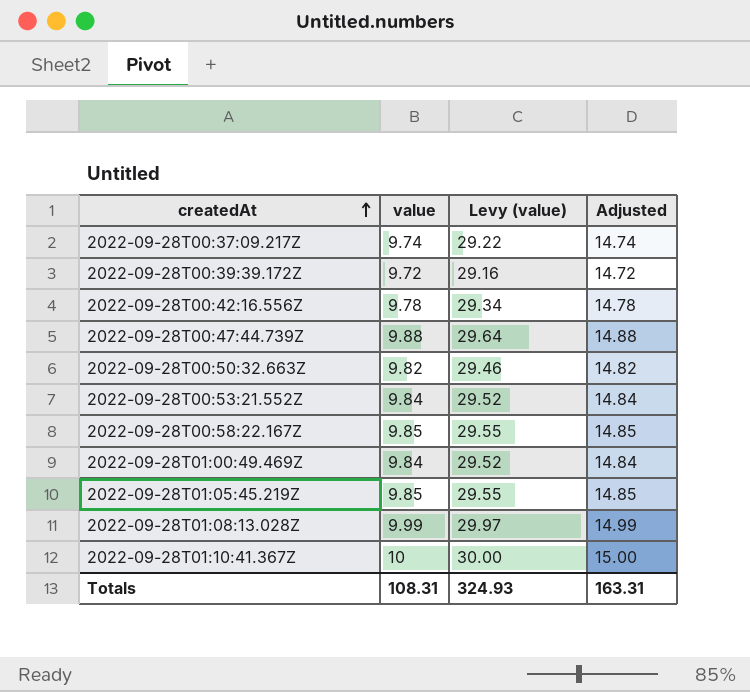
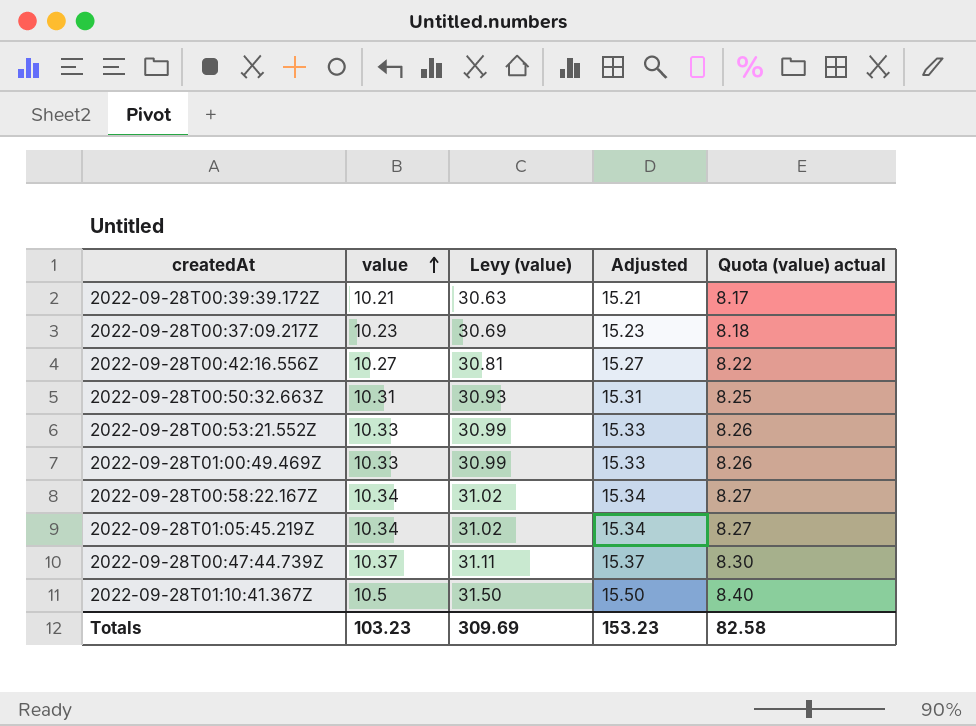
row order: createdAt ascending -> value ascending
column Quota (value) actual | formula: none -> [value] * 0.8
row 2022-09-28T01:08:13.028Z: 9.99 | 29.97 | 14.99 -> none
2022-09-28T00:39:39.172Z | value: 9.72 -> 10.21
2022-09-28T00:39:39.172Z | Levy (value): 29.16 -> 30.63
2022-09-28T00:39:39.172Z | Adjusted: 14.72 -> 15.21
2022-09-28T00:37:09.217Z | value: 9.74 -> 10.23
2022-09-28T00:37:09.217Z | Levy (value): 29.22 -> 30.69
2022-09-28T00:37:09.217Z | Adjusted: 14.74 -> 15.23
2022-09-28T00:42:16.556Z | value: 9.78 -> 10.27
2022-09-28T00:42:16.556Z | Levy (value): 29.34 -> 30.81
2022-09-28T00:42:16.556Z | Adjusted: 14.78 -> 15.27
2022-09-28T00:50:32.663Z | value: 9.82 -> 10.31
2022-09-28T00:50:32.663Z | Levy (value): 29.46 -> 30.93
2022-09-28T00:50:32.663Z | Adjusted: 14.82 -> 15.31
2022-09-28T00:53:21.552Z | value: 9.84 -> 10.33
2022-09-28T00:53:21.552Z | Levy (value): 29.52 -> 30.99
2022-09-28T00:53:21.552Z | Adjusted: 14.84 -> 15.33
2022-09-28T01:00:49.469Z | value: 9.84 -> 10.33
2022-09-28T01:00:49.469Z | Levy (value): 29.52 -> 30.99
2022-09-28T01:00:49.469Z | Adjusted: 14.84 -> 15.33
2022-09-28T00:58:22.167Z | value: 9.85 -> 10.34
2022-09-28T00:58:22.167Z | Levy (value): 29.55 -> 31.02
2022-09-28T00:58:22.167Z | Adjusted: 14.85 -> 15.34
2022-09-28T01:05:45.219Z | value: 9.85 -> 10.34
2022-09-28T01:05:45.219Z | Levy (value): 29.55 -> 31.02
2022-09-28T01:05:45.219Z | Adjusted: 14.85 -> 15.34
2022-09-28T00:47:44.739Z | value: 9.88 -> 10.37
2022-09-28T00:47:44.739Z | Levy (value): 29.64 -> 31.11
2022-09-28T00:47:44.739Z | Adjusted: 14.88 -> 15.37
2022-09-28T01:10:41.367Z | value: 10 -> 10.5
2022-09-28T01:10:41.367Z | Levy (value): 30.00 -> 31.50
2022-09-28T01:10:41.367Z | Adjusted: 15.00 -> 15.50
Totals | value: 108.31 -> 103.23
Totals | Levy (value): 324.93 -> 309.69
Totals | Adjusted: 163.31 -> 153.23

